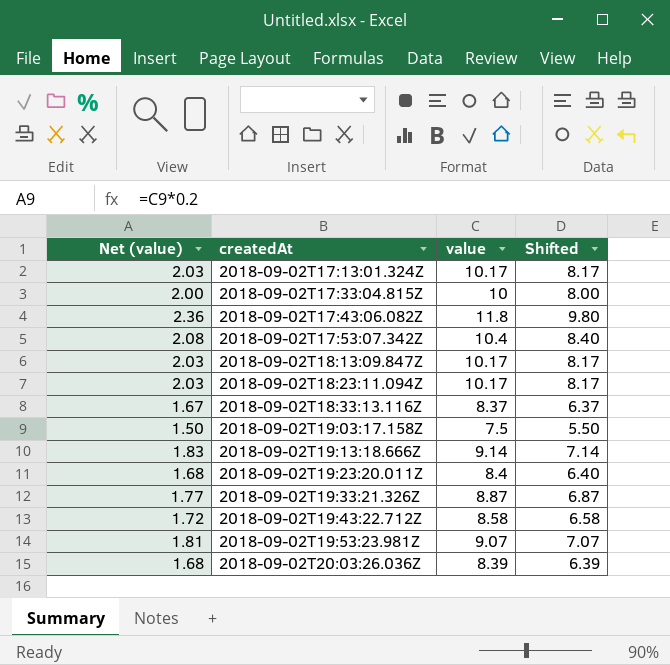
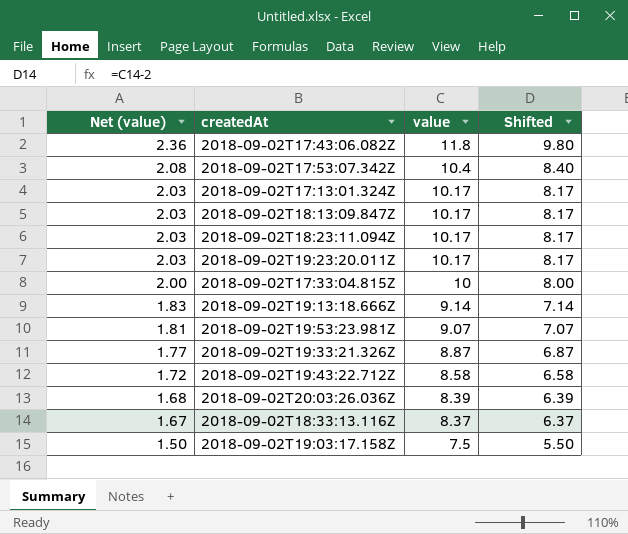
row order: createdAt ascending -> Net (value) descending
2018-09-02T19:23:20.011Z | Net (value): 1.68 -> 2.03
2018-09-02T19:23:20.011Z | value: 8.4 -> 10.17
2018-09-02T19:23:20.011Z | Shifted: 6.40 -> 8.17

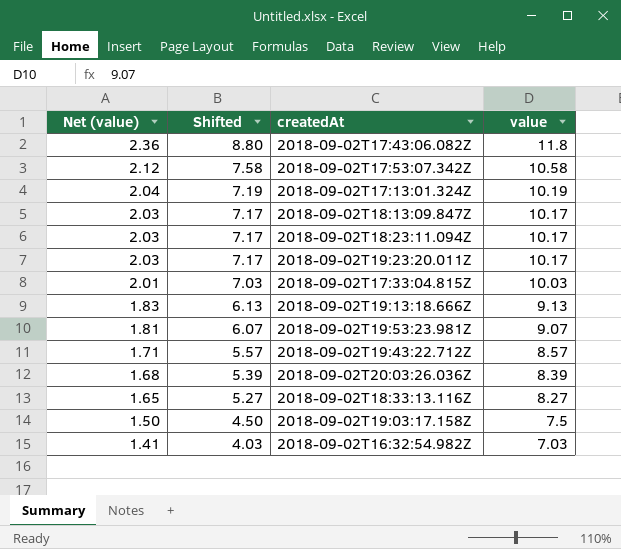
column Shifted | formula: [value] - 2 -> [value] - 3
column Shifted | position: 4 -> 2
row 2018-09-02T19:33:21.326Z: 1.77 | 8.87 | 6.87 -> none
2018-09-02T17:53:07.342Z | Net (value): 2.08 -> 2.12
2018-09-02T17:53:07.342Z | value: 10.4 -> 10.58
2018-09-02T17:13:01.324Z | Net (value): 2.03 -> 2.04
2018-09-02T17:13:01.324Z | value: 10.17 -> 10.19
2018-09-02T17:33:04.815Z | Net (value): 2.00 -> 2.01
2018-09-02T17:33:04.815Z | value: 10 -> 10.03
2018-09-02T19:13:18.666Z | value: 9.14 -> 9.13
2018-09-02T19:43:22.712Z | Net (value): 1.72 -> 1.71
2018-09-02T19:43:22.712Z | value: 8.58 -> 8.57
2018-09-02T18:33:13.116Z | Net (value): 1.67 -> 1.65
2018-09-02T18:33:13.116Z | value: 8.37 -> 8.27
row 2018-09-02T16:32:54.982Z: none -> 1.41 | 4.03 | 7.03

